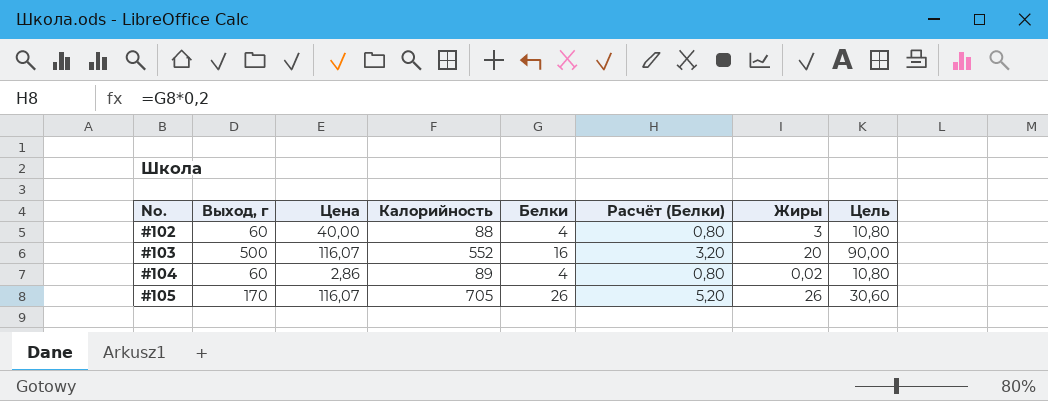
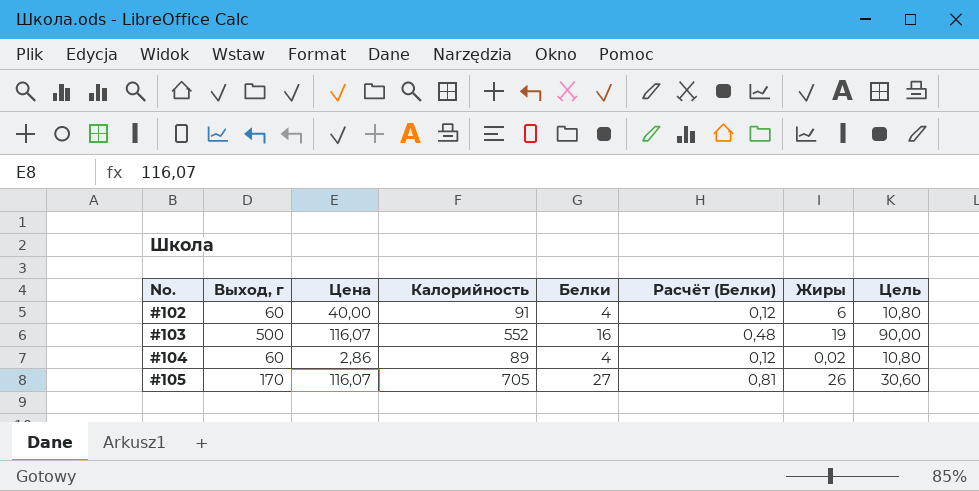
column Расчёт (Белки) | formula: [Белки] * 0,2 -> [Белки] * 0,03
#102 | Калорийность: 88 -> 91
#102 | Жиры: 3 -> 6
#103 | Жиры: 20 -> 19
#105 | Белки: 26 -> 27

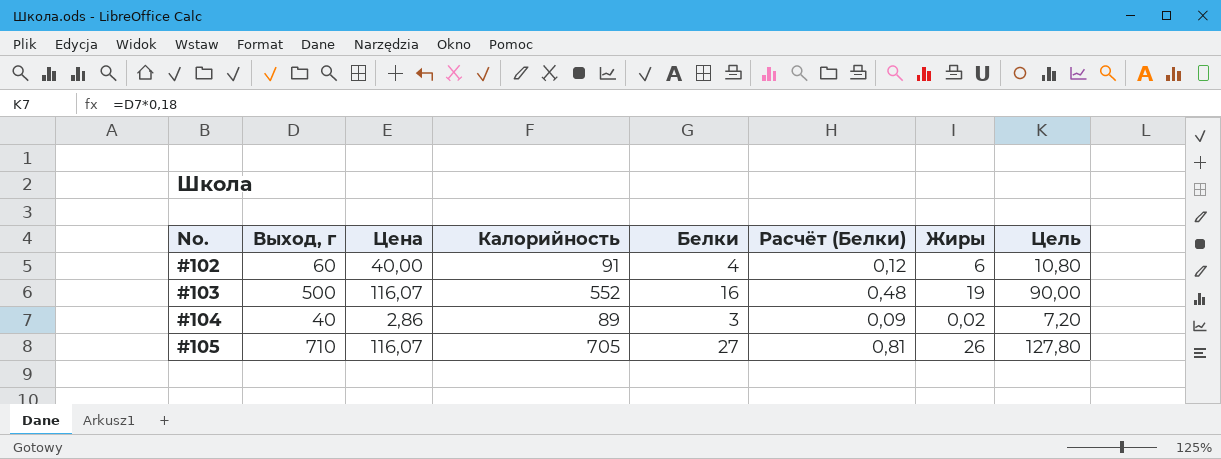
#104 | Выход, г: 60 -> 40
#104 | Белки: 4 -> 3
#104 | Расчёт (Белки): 0,12 -> 0,09
#104 | Цель: 10,80 -> 7,20
#105 | Выход, г: 170 -> 710
#105 | Цель: 30,60 -> 127,80

